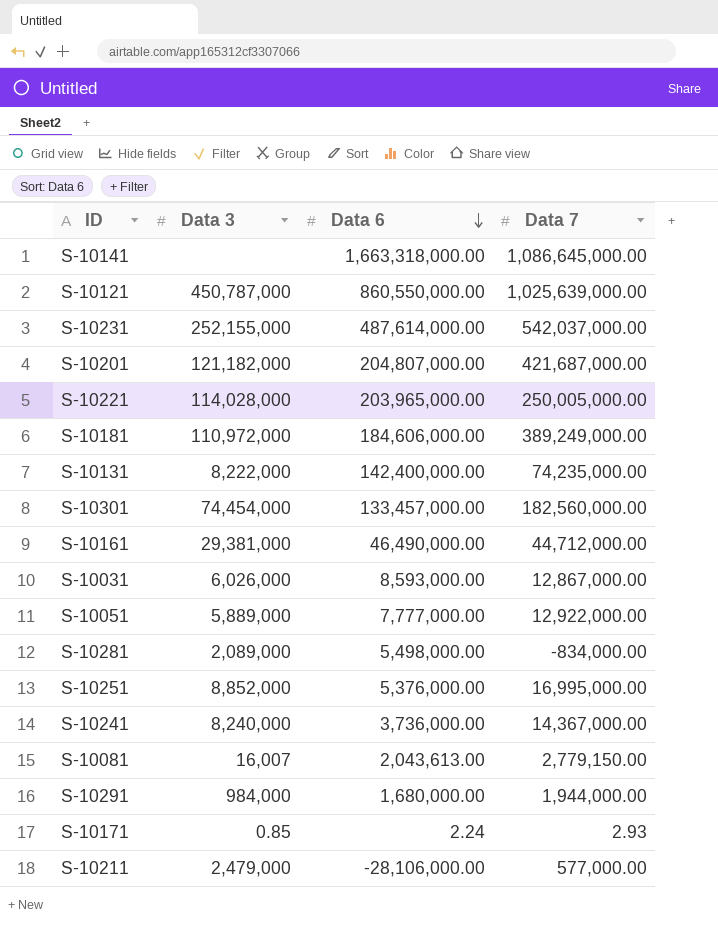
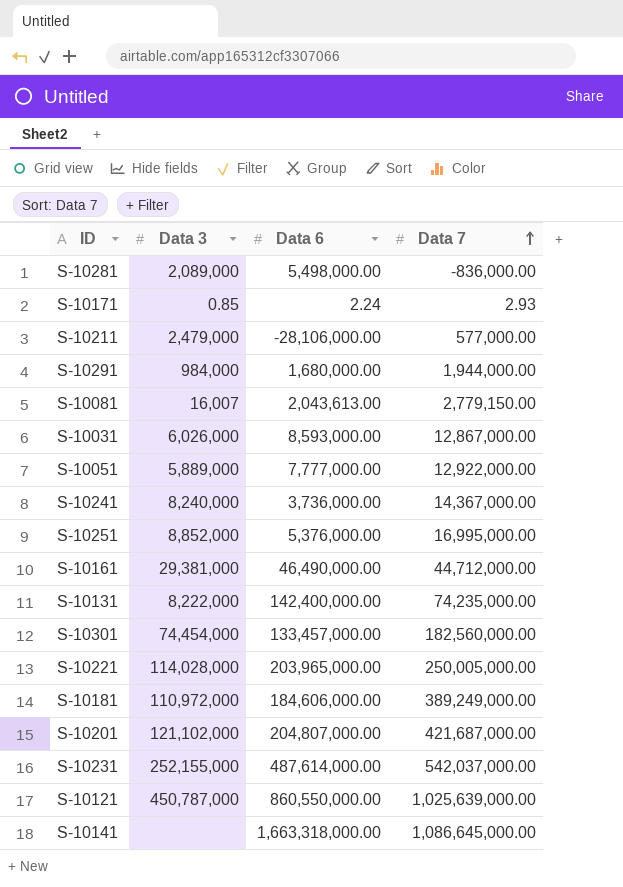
row order: Data 6 descending -> Data 7 ascending
S-10281 | Data 7: -834,000.00 -> -836,000.00
S-10201 | Data 3: 121,182,000 -> 121,102,000

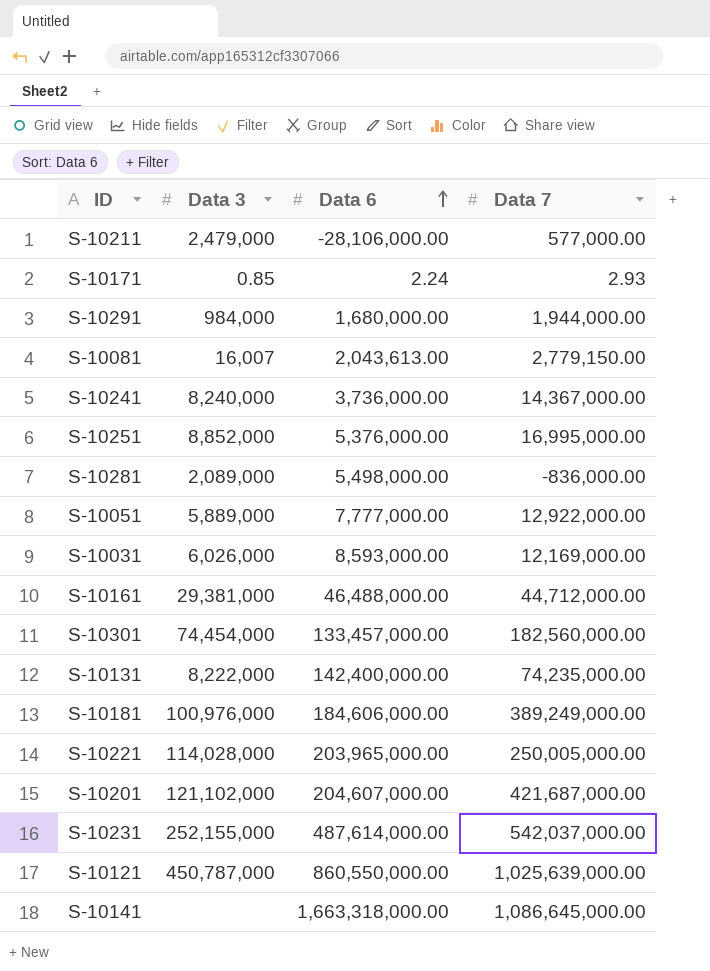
row order: Data 7 ascending -> Data 6 ascending
S-10031 | Data 7: 12,867,000.00 -> 12,169,000.00
S-10161 | Data 6: 46,490,000.00 -> 46,488,000.00
S-10181 | Data 3: 110,972,000 -> 100,976,000
S-10201 | Data 6: 204,807,000.00 -> 204,607,000.00

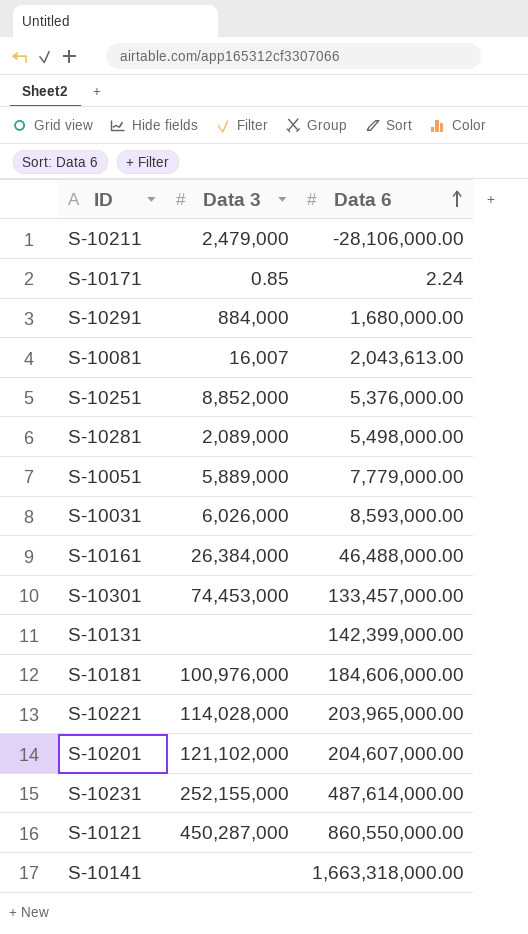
column Data 7 | position: 4 -> none
row S-10241: 8,240,000 | 3,736,000.00 | 14,367,000.00 -> none
S-10291 | Data 3: 984,000 -> 884,000
S-10051 | Data 6: 7,777,000.00 -> 7,779,000.00
S-10161 | Data 3: 29,381,000 -> 26,384,000
S-10301 | Data 3: 74,454,000 -> 74,453,000
S-10131 | Data 3: 8,222,000 -> none
S-10131 | Data 6: 142,400,000.00 -> 142,399,000.00
S-10121 | Data 3: 450,787,000 -> 450,287,000

